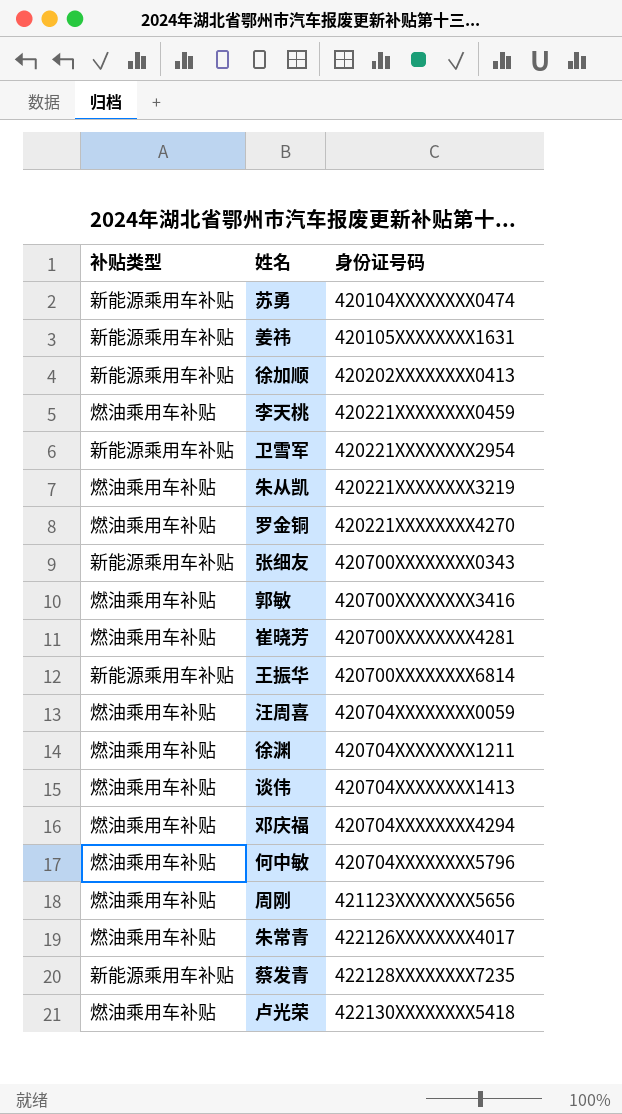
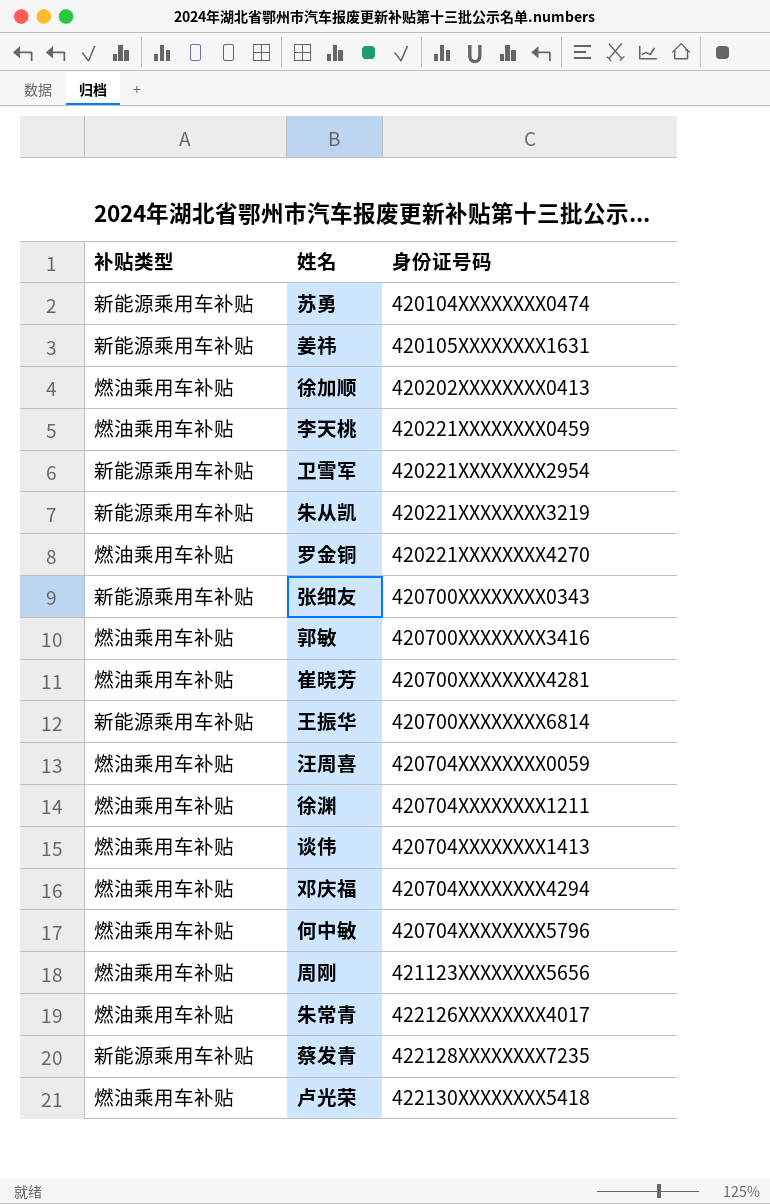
徐加顺 | 补贴类型: 新能源乘用车补贴 -> 燃油乘用车补贴
朱从凯 | 补贴类型: 燃油乘用车补贴 -> 新能源乘用车补贴

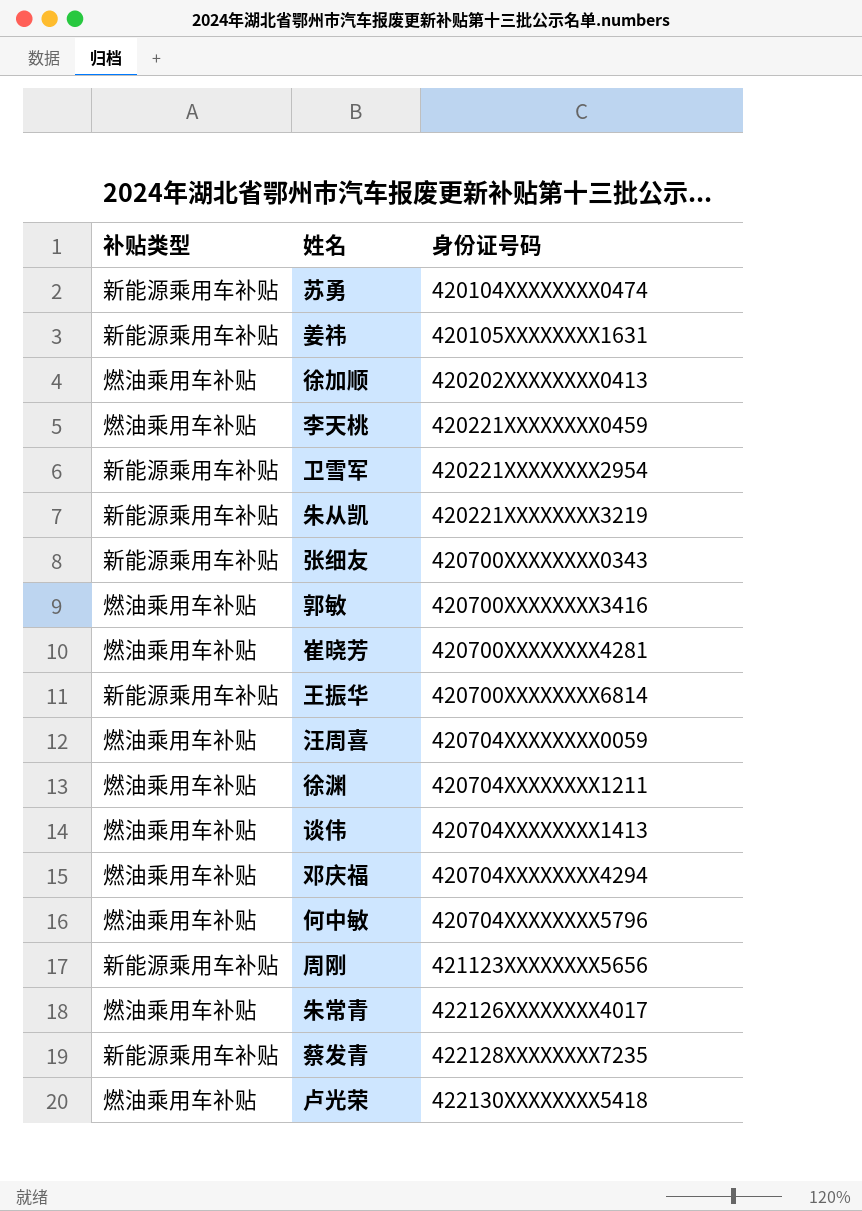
row 罗金铜: 燃油乘用车补贴 | 420221XXXXXXXX4270 -> none
周刚 | 补贴类型: 燃油乘用车补贴 -> 新能源乘用车补贴

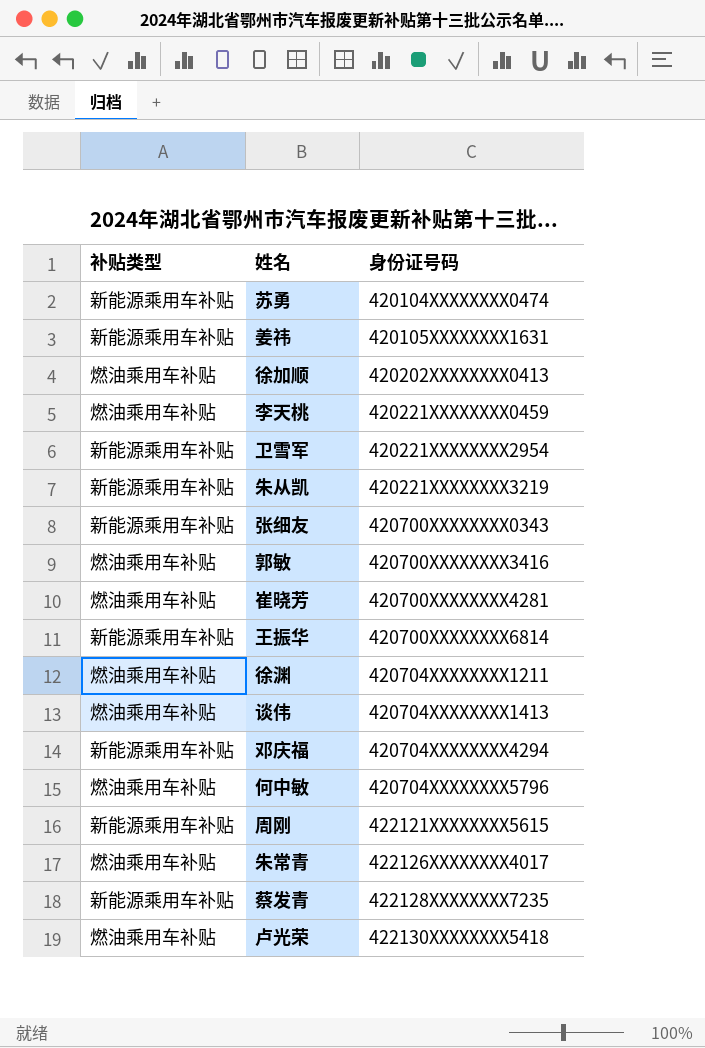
row 汪周喜: 燃油乘用车补贴 | 420704XXXXXXXX0059 -> none
邓庆福 | 补贴类型: 燃油乘用车补贴 -> 新能源乘用车补贴
周刚 | 身份证号码: 421123XXXXXXXX5656 -> 422121XXXXXXXX5615

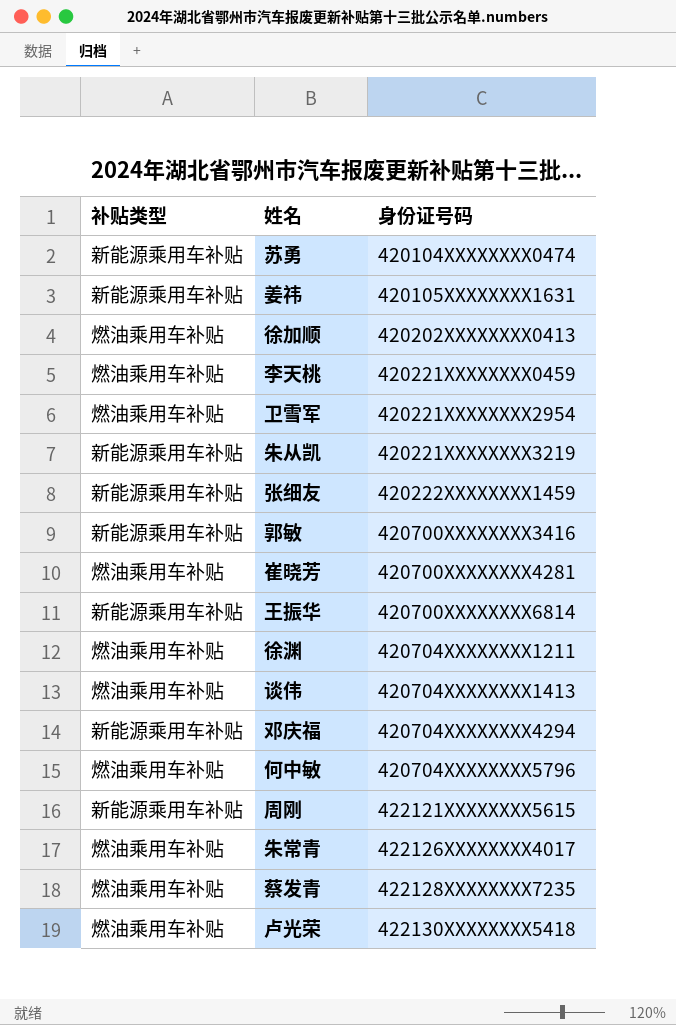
卫雪军 | 补贴类型: 新能源乘用车补贴 -> 燃油乘用车补贴
张细友 | 身份证号码: 420700XXXXXXXX0343 -> 420222XXXXXXXX1459
郭敏 | 补贴类型: 燃油乘用车补贴 -> 新能源乘用车补贴
蔡发青 | 补贴类型: 新能源乘用车补贴 -> 燃油乘用车补贴

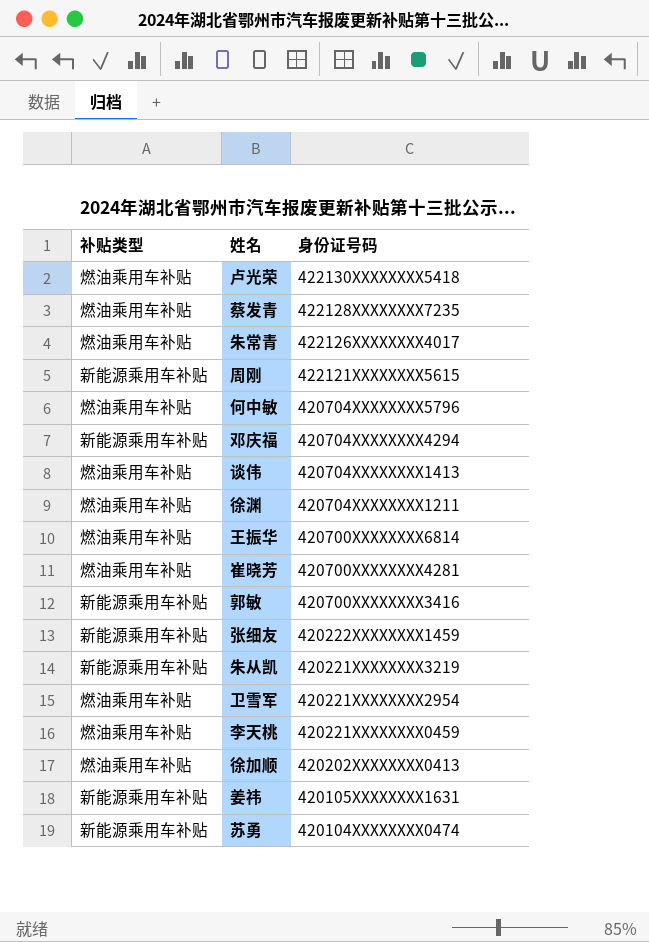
row order: 身份证号码 ascending -> 身份证号码 descending
王振华 | 补贴类型: 新能源乘用车补贴 -> 燃油乘用车补贴

